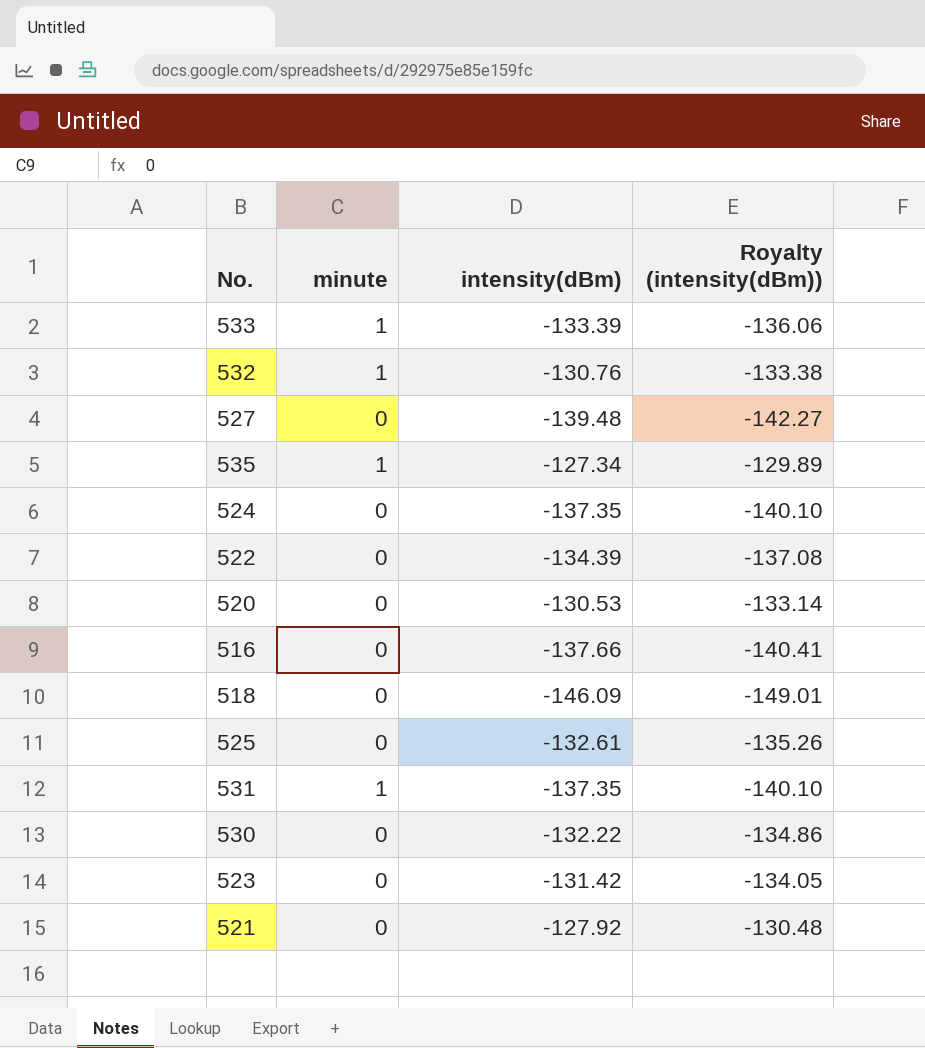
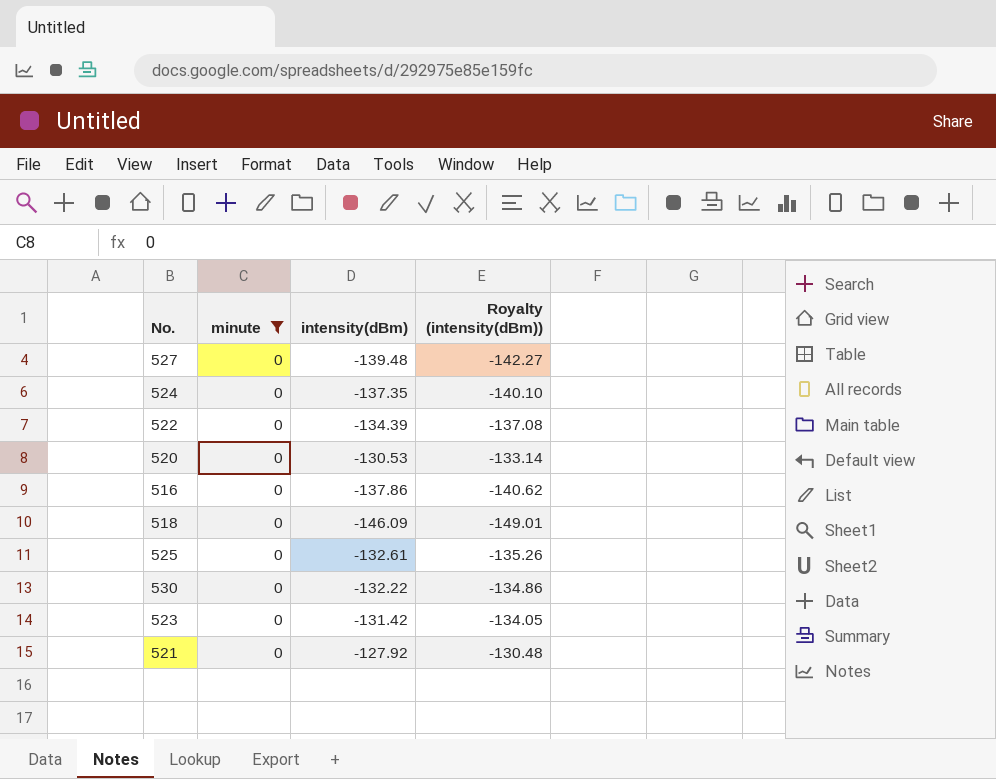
filter: none -> minute = 0
516 | intensity(dBm): -137.66 -> -137.86
516 | Royalty (intensity(dBm)): -140.41 -> -140.62

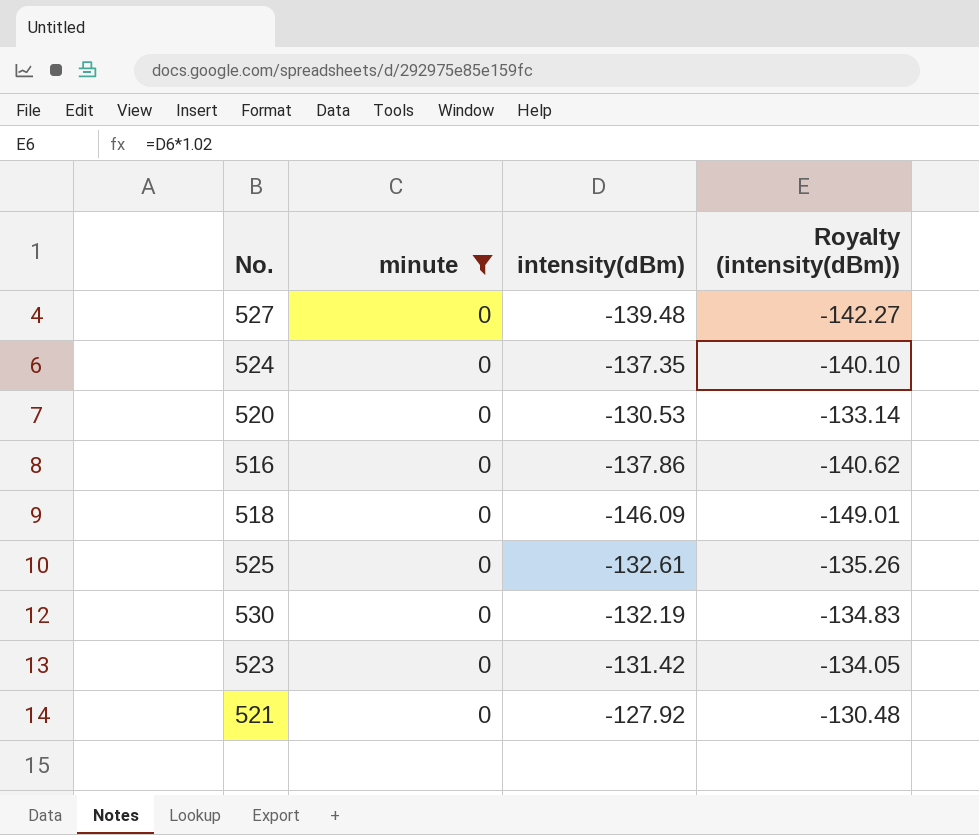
row 522: 0 | -134.39 | -137.08 -> none
530 | intensity(dBm): -132.22 -> -132.19
530 | Royalty (intensity(dBm)): -134.86 -> -134.83

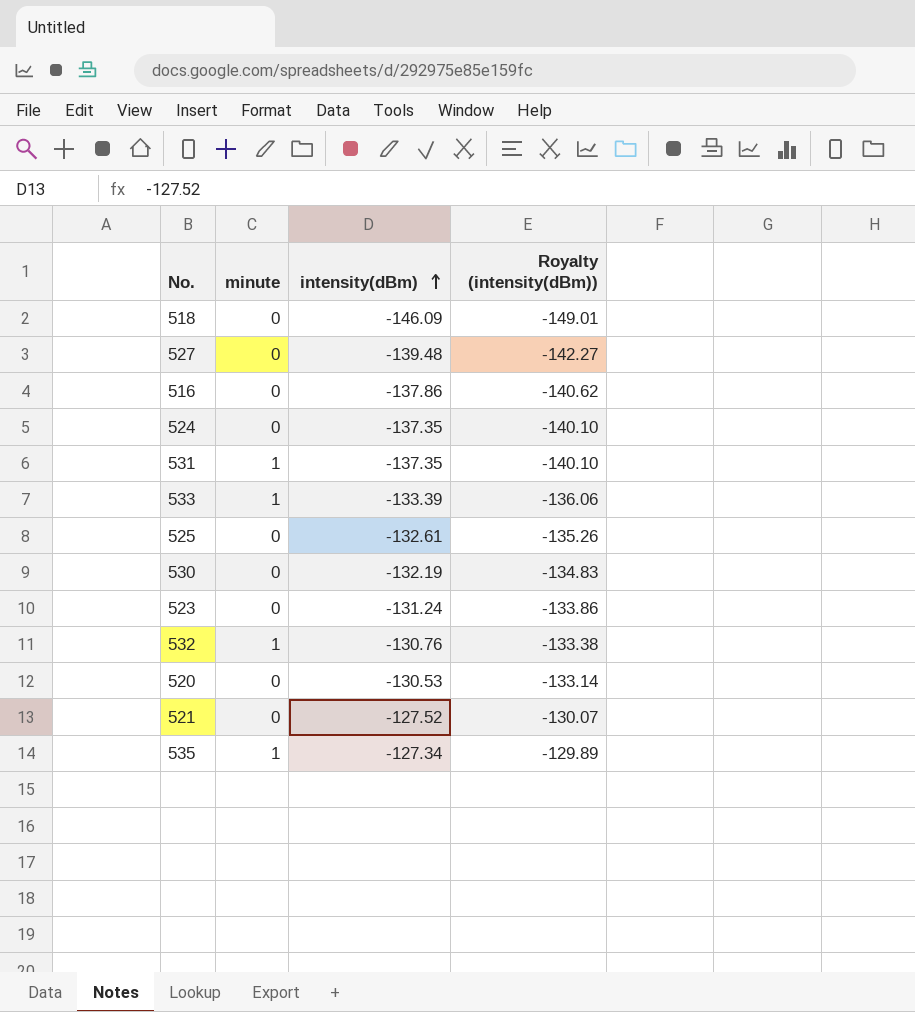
filter: minute = 0 -> none
row order: none -> intensity(dBm) ascending
523 | intensity(dBm): -131.42 -> -131.24
523 | Royalty (intensity(dBm)): -134.05 -> -133.86
521 | intensity(dBm): -127.92 -> -127.52
521 | Royalty (intensity(dBm)): -130.48 -> -130.07

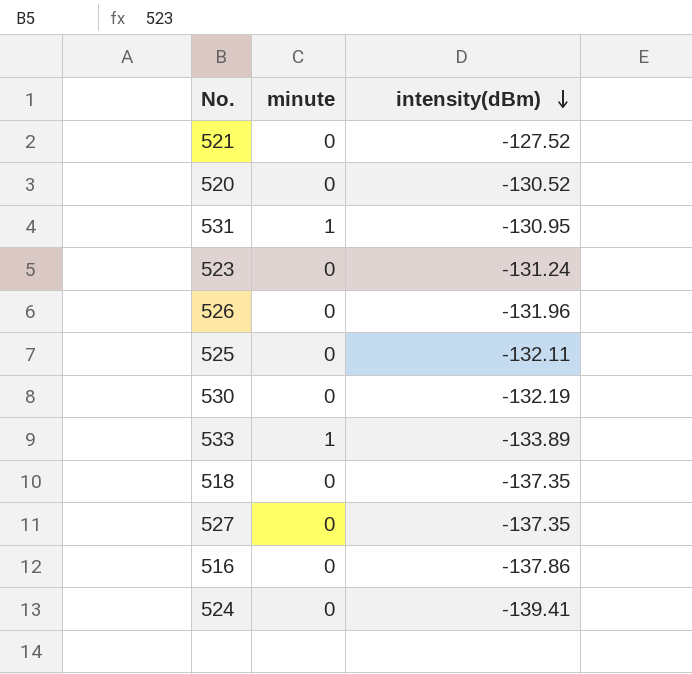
row order: intensity(dBm) ascending -> intensity(dBm) descending
column Royalty (intensity(dBm)) | formula: [intensity(dBm)] * 1.02 -> none
row 532: 1 | -130.76 | -133.38 -> none
row 535: 1 | -127.34 | -129.89 -> none
520 | intensity(dBm): -130.53 -> -130.52
531 | intensity(dBm): -137.35 -> -130.95
row 526: none -> 0 | -131.96
525 | intensity(dBm): -132.61 -> -132.11
533 | intensity(dBm): -133.39 -> -133.89
518 | intensity(dBm): -146.09 -> -137.35
527 | intensity(dBm): -139.48 -> -137.35
524 | intensity(dBm): -137.35 -> -139.41

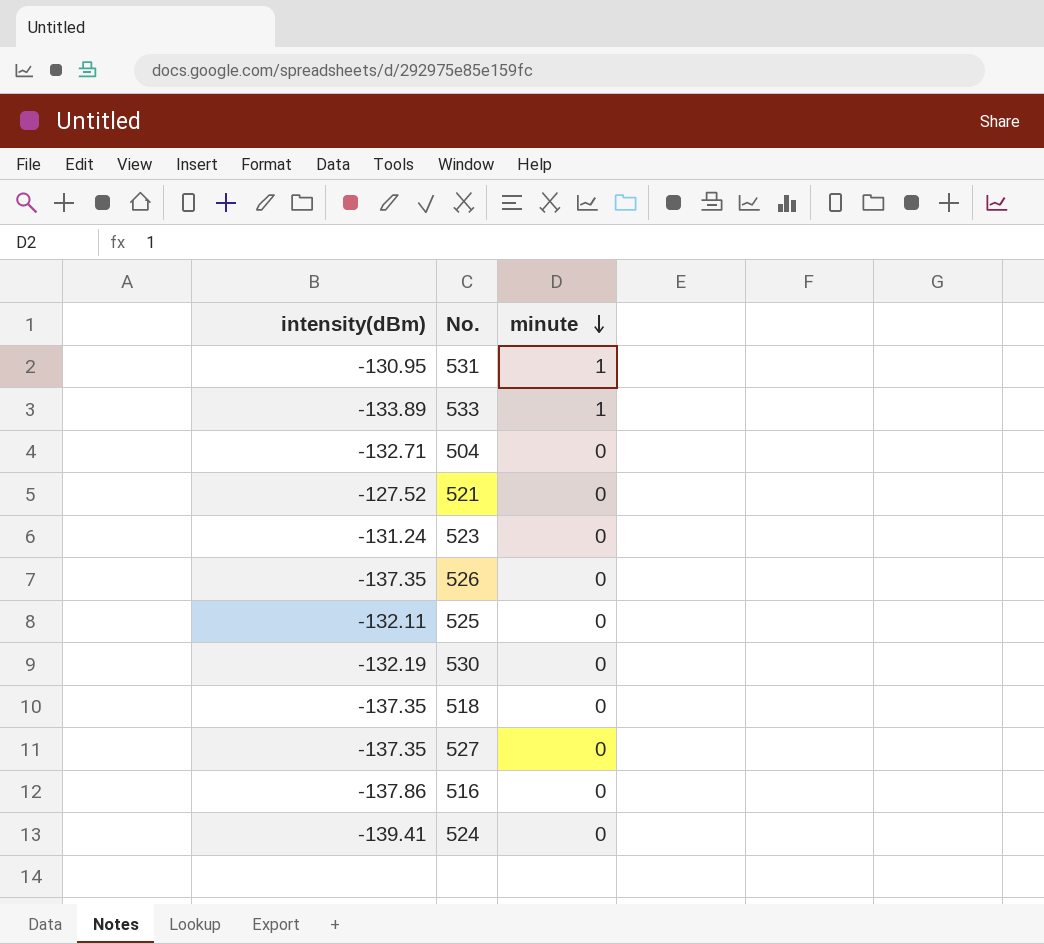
row order: intensity(dBm) descending -> minute descending
column intensity(dBm) | position: 3 -> 1
row 520: 0 | -130.52 -> none
row 504: none -> -132.71 | 0
526 | intensity(dBm): -131.96 -> -137.35

